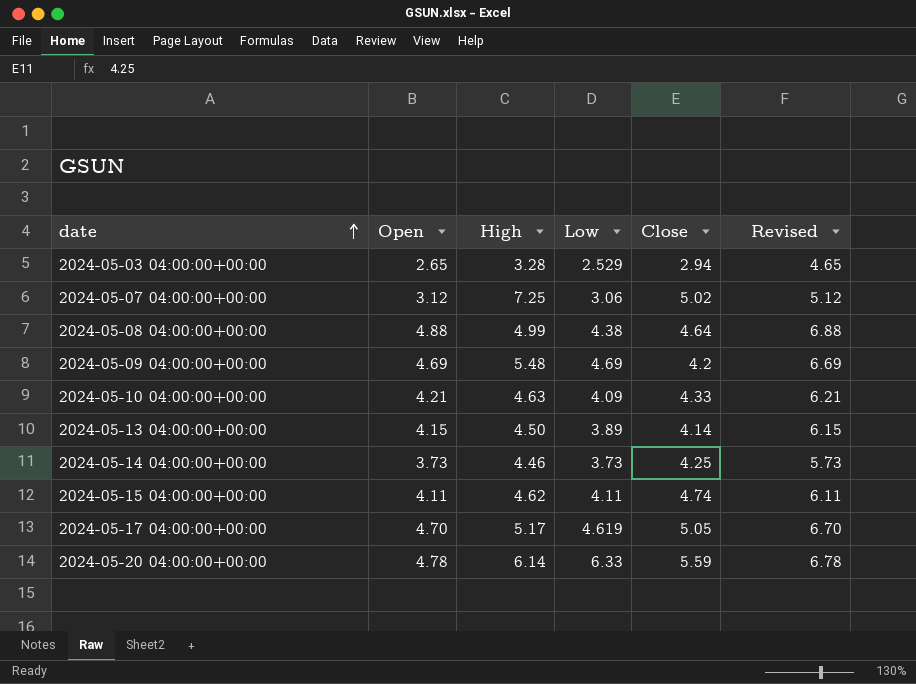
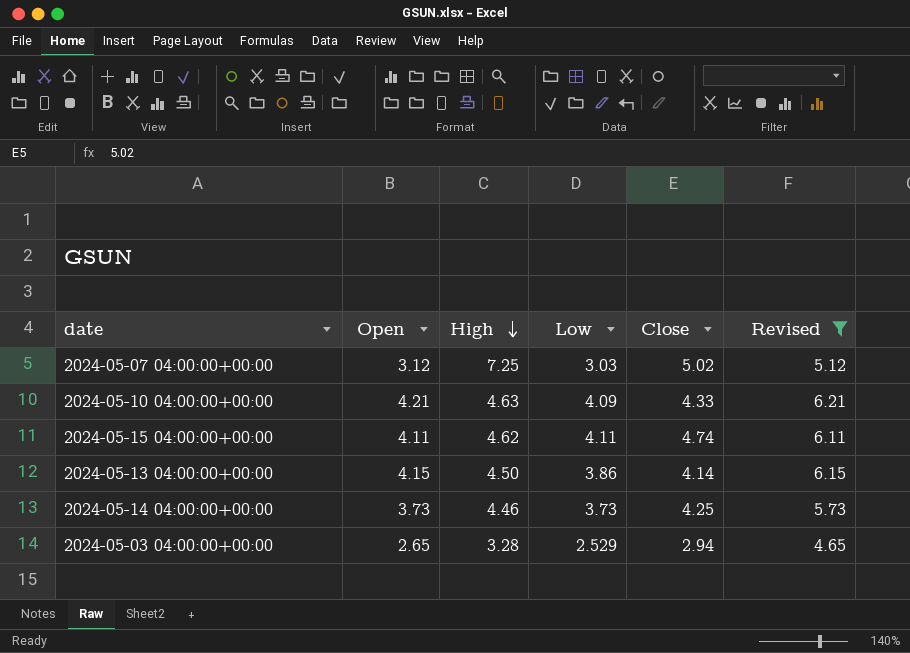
filter: none -> Revised <= 6.21
row order: date ascending -> High descending
2024-05-07 04:00:00+00:00 | Low: 3.06 -> 3.03
2024-05-13 04:00:00+00:00 | Low: 3.89 -> 3.86

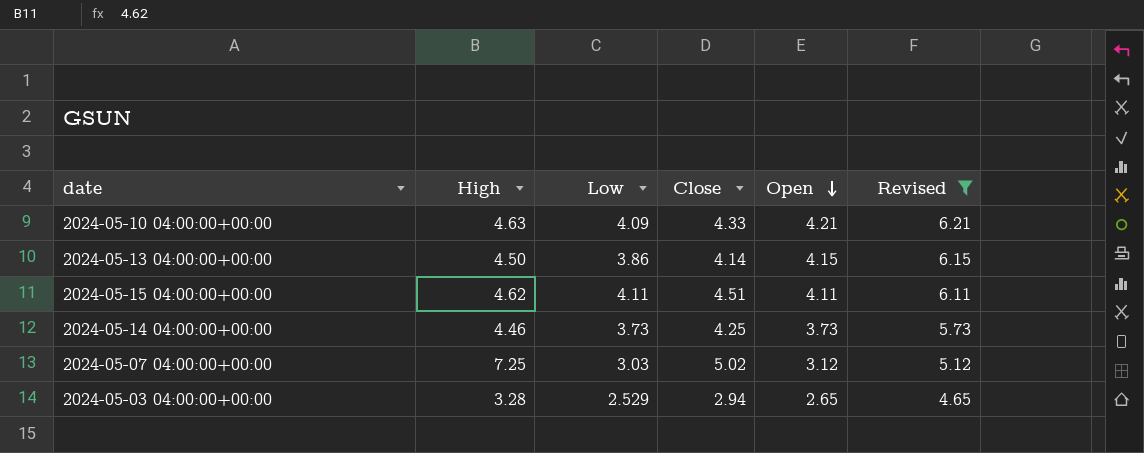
row order: High descending -> Open descending
column Open | position: 2 -> 5
2024-05-15 04:00:00+00:00 | Close: 4.74 -> 4.51

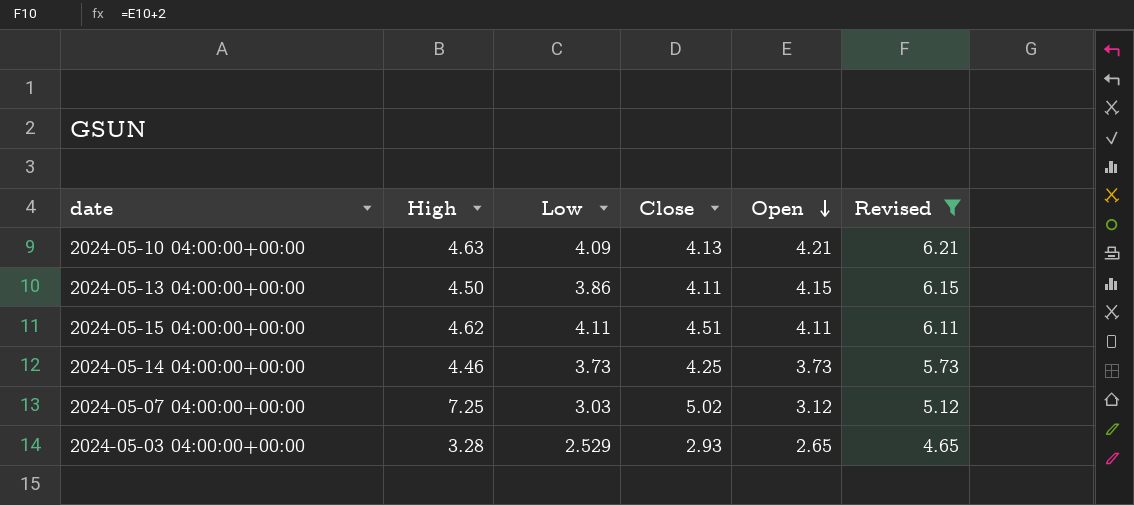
2024-05-10 04:00:00+00:00 | Close: 4.33 -> 4.13
2024-05-13 04:00:00+00:00 | Close: 4.14 -> 4.11
2024-05-03 04:00:00+00:00 | Close: 2.94 -> 2.93

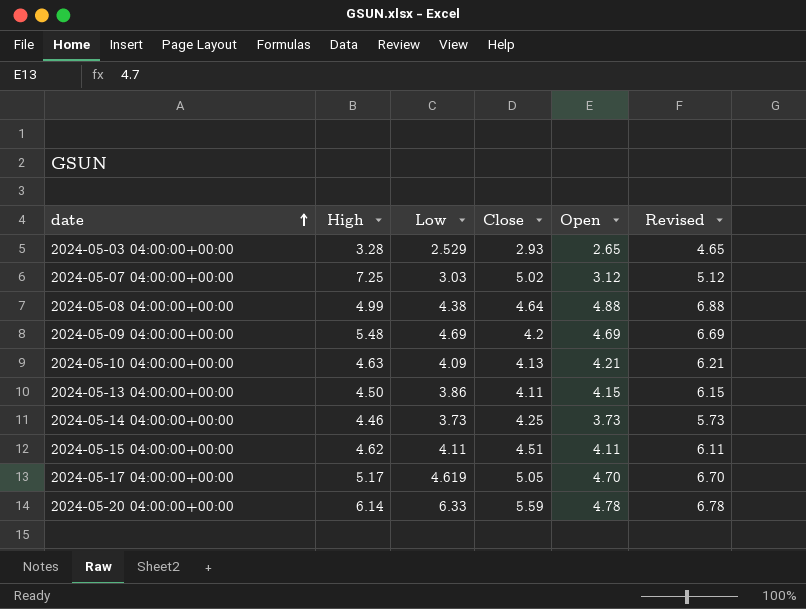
filter: Revised <= 6.21 -> none
row order: Open descending -> date ascending

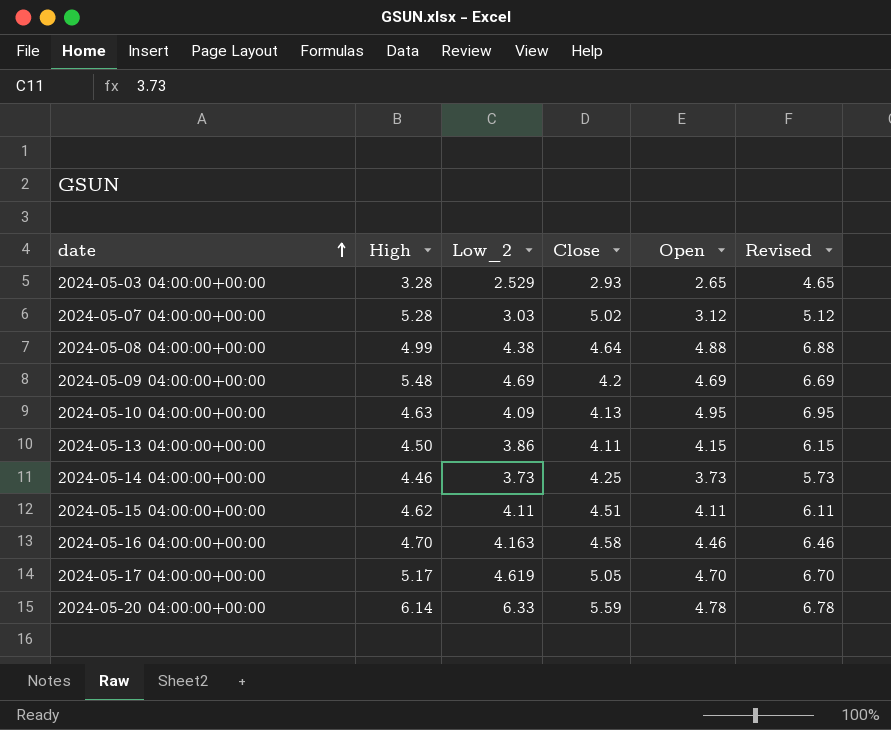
column name: Low -> Low_2
2024-05-07 04:00:00+00:00 | High: 7.25 -> 5.28
2024-05-10 04:00:00+00:00 | Open: 4.21 -> 4.95
2024-05-10 04:00:00+00:00 | Revised: 6.21 -> 6.95
row 2024-05-16 04:00:00+00:00: none -> 4.70 | 4.163 | 4.58 | 4.46 | 6.46

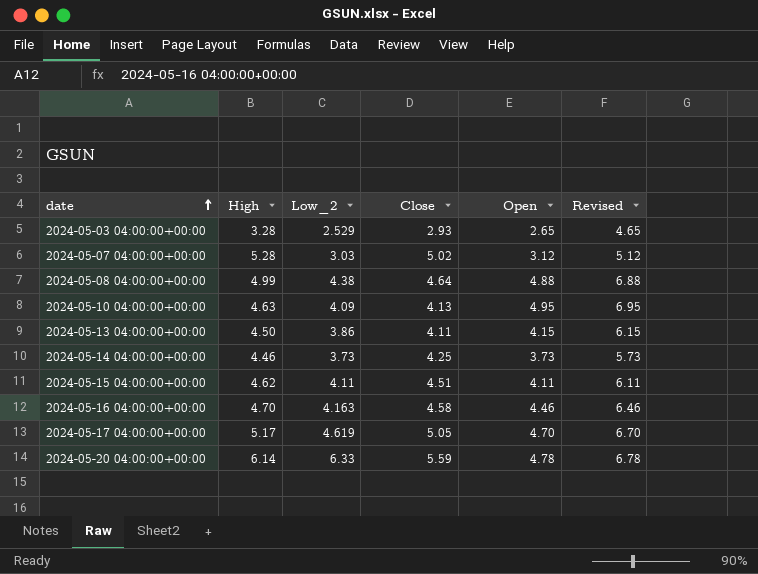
row 2024-05-09 04:00:00+00:00: 5.48 | 4.69 | 4.2 | 4.69 | 6.69 -> none

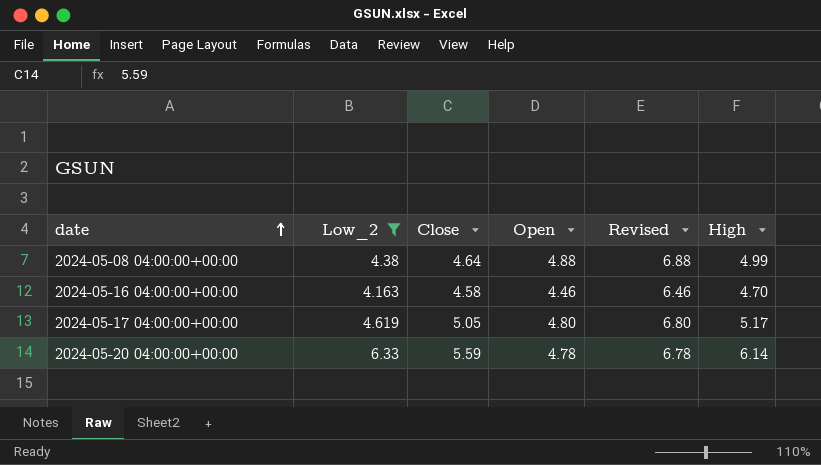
filter: none -> Low_2 >= 4.163
column High | position: 2 -> 6
2024-05-17 04:00:00+00:00 | Open: 4.70 -> 4.80
2024-05-17 04:00:00+00:00 | Revised: 6.70 -> 6.80

